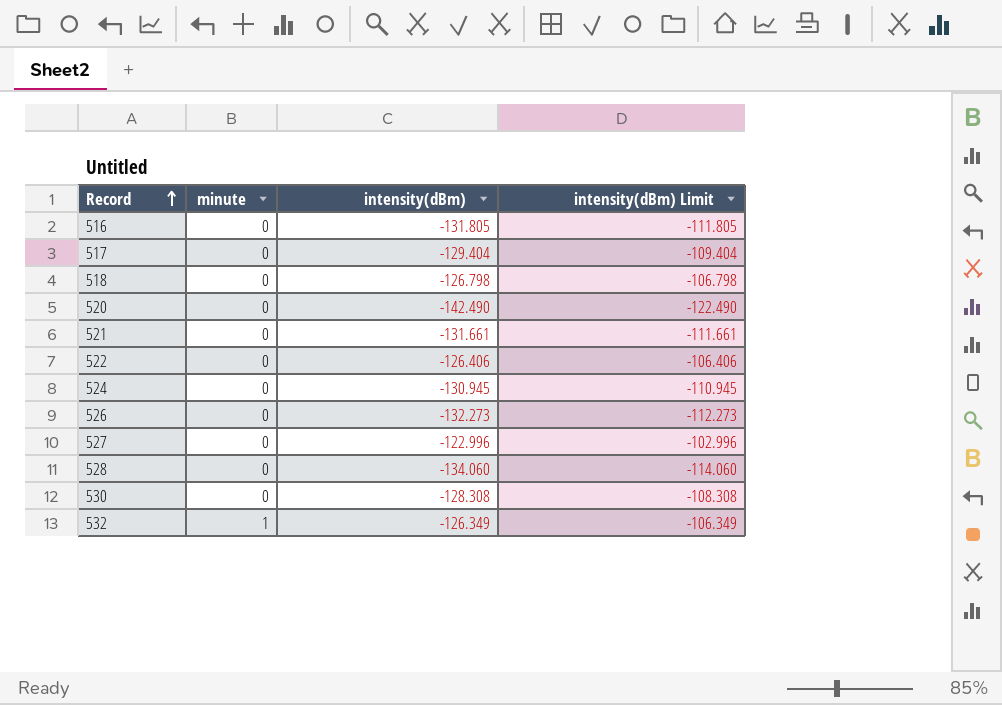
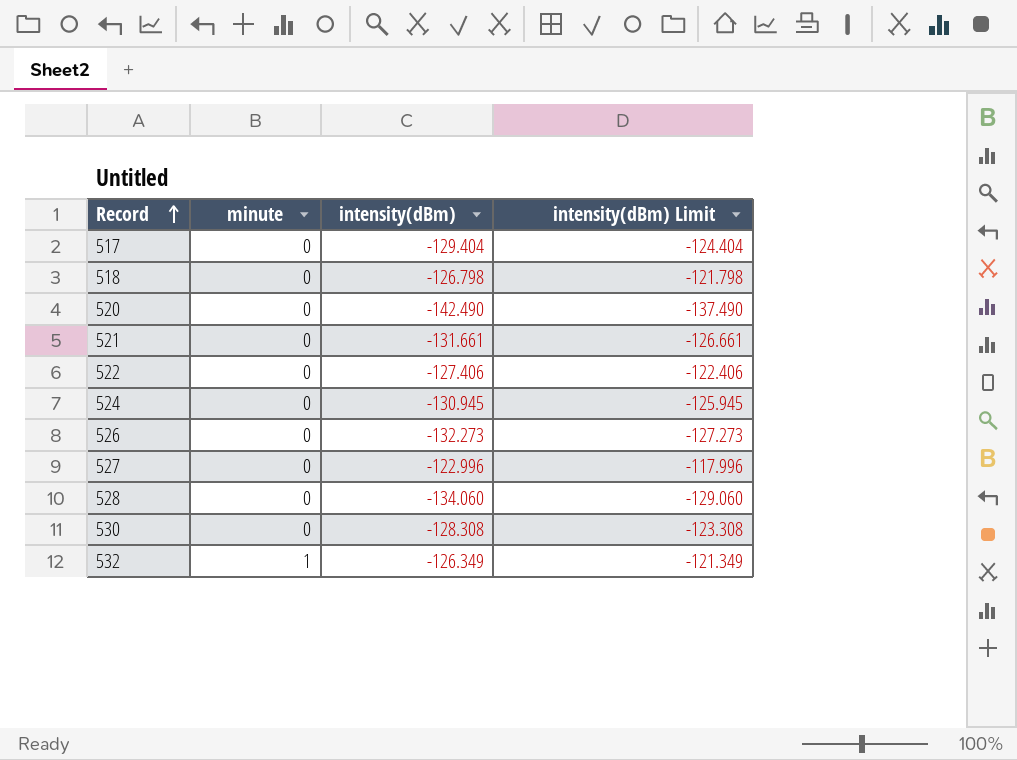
column intensity(dBm) Limit | formula: [intensity(dBm)] + 20 -> [intensity(dBm)] + 5
row 516: 0 | -131.805 | -111.805 -> none
522 | intensity(dBm): -126.406 -> -127.406

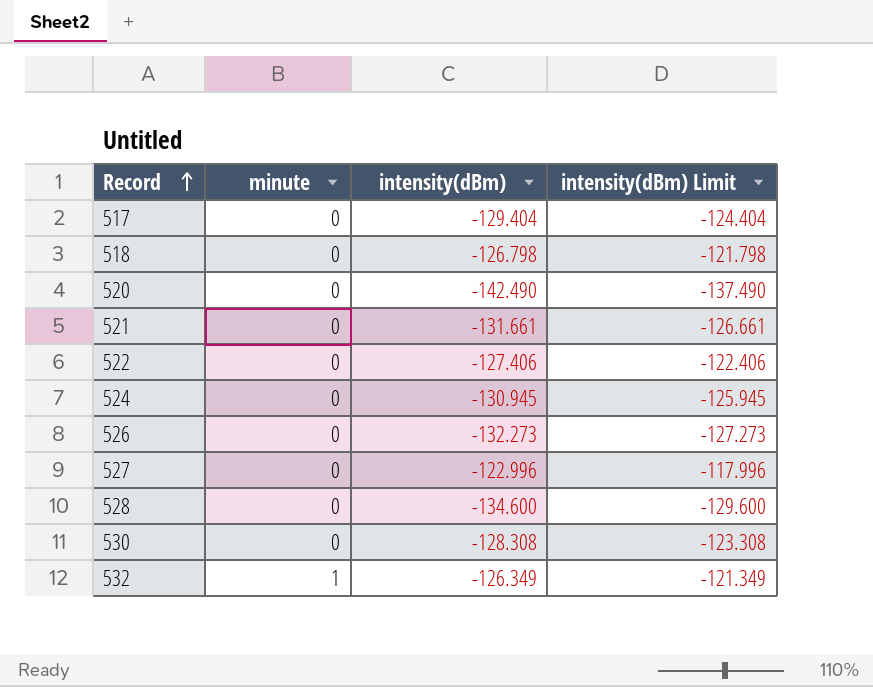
528 | intensity(dBm): -134.060 -> -134.600
528 | intensity(dBm) Limit: -129.060 -> -129.600

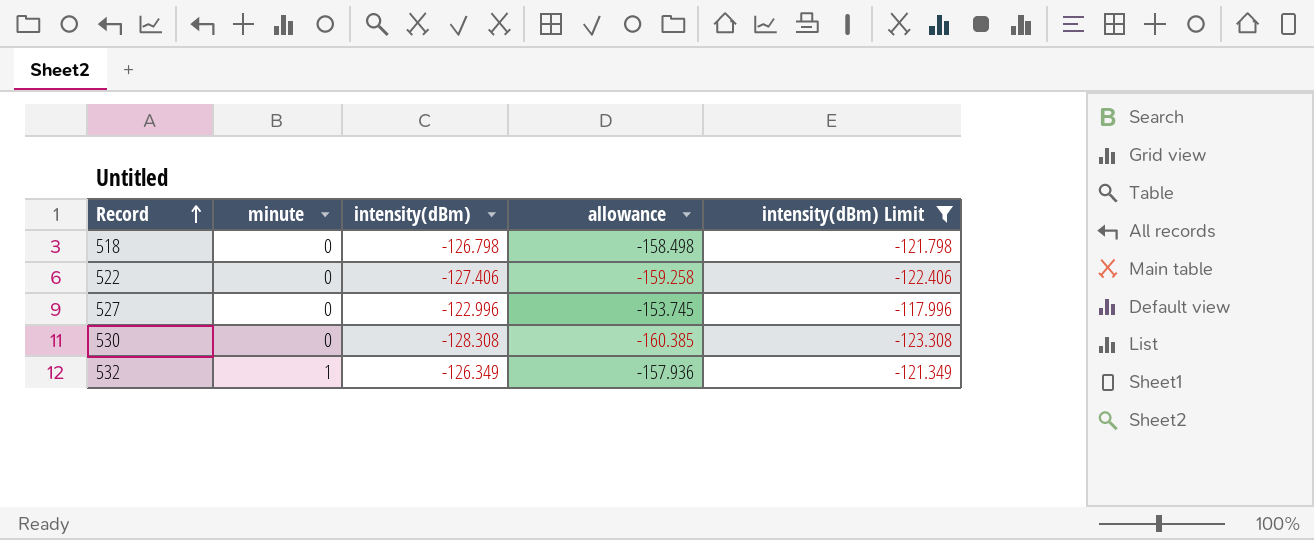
filter: none -> intensity(dBm) Limit >= -123.308
column allowance | formula: none -> [intensity(dBm)] * 1.25

